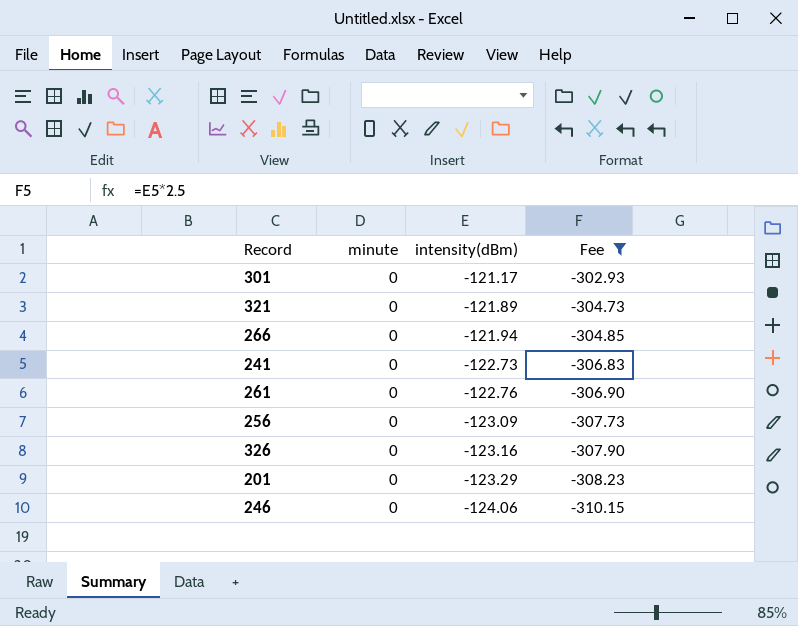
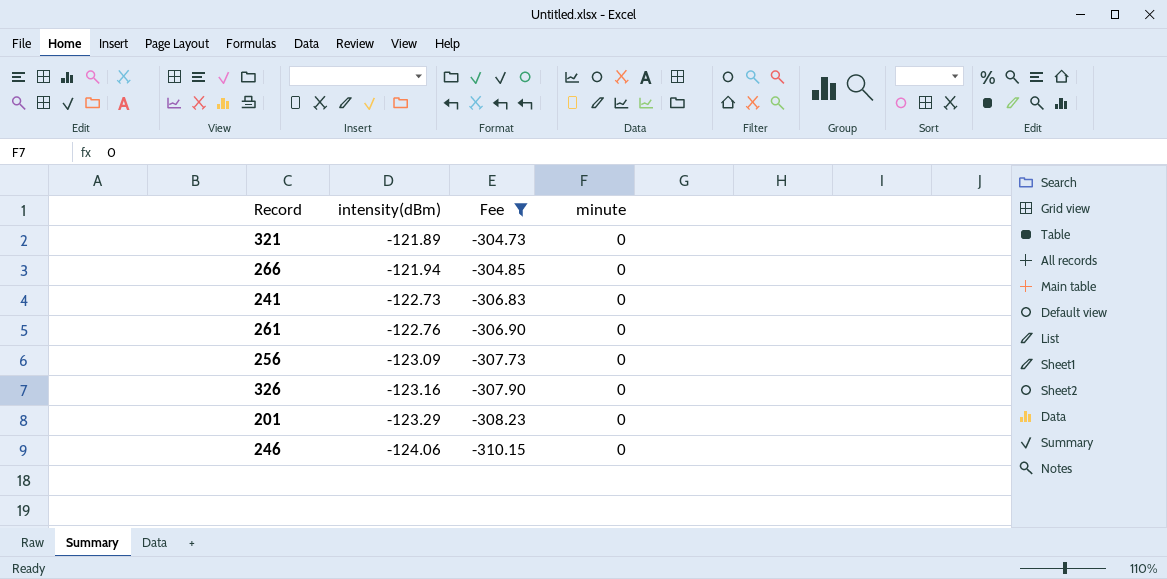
column minute | position: 2 -> 4
row 301: 0 | -121.17 | -302.93 -> none

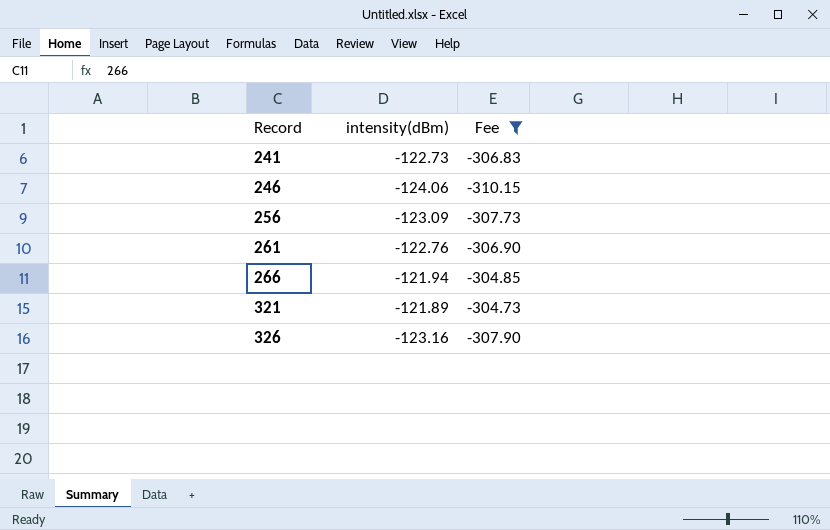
row order: intensity(dBm) descending -> Record ascending
column minute | position: 4 -> none
row 201: -123.29 | -308.23 | 0 -> none

